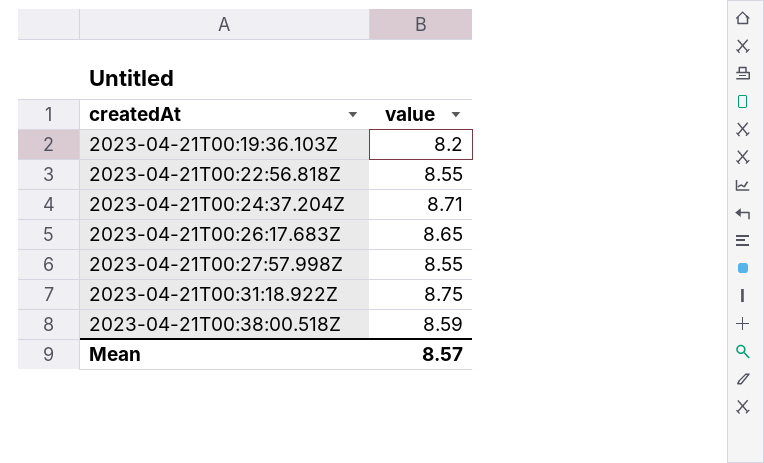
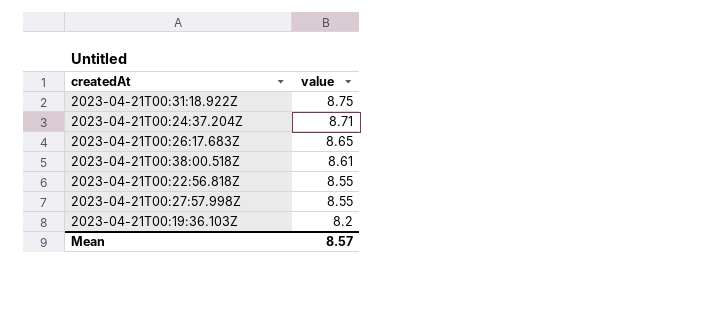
row order: createdAt ascending -> value descending
2023-04-21T00:38:00.518Z | value: 8.59 -> 8.61

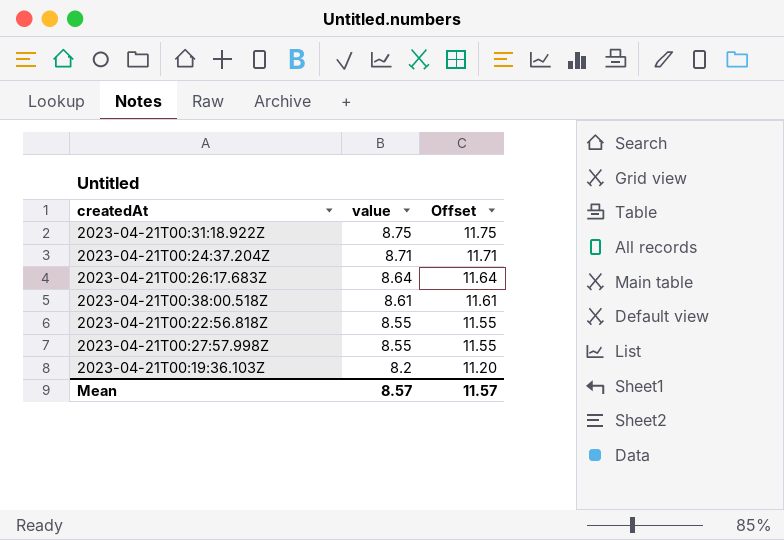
column Offset | formula: none -> [value] + 3
2023-04-21T00:26:17.683Z | value: 8.65 -> 8.64

